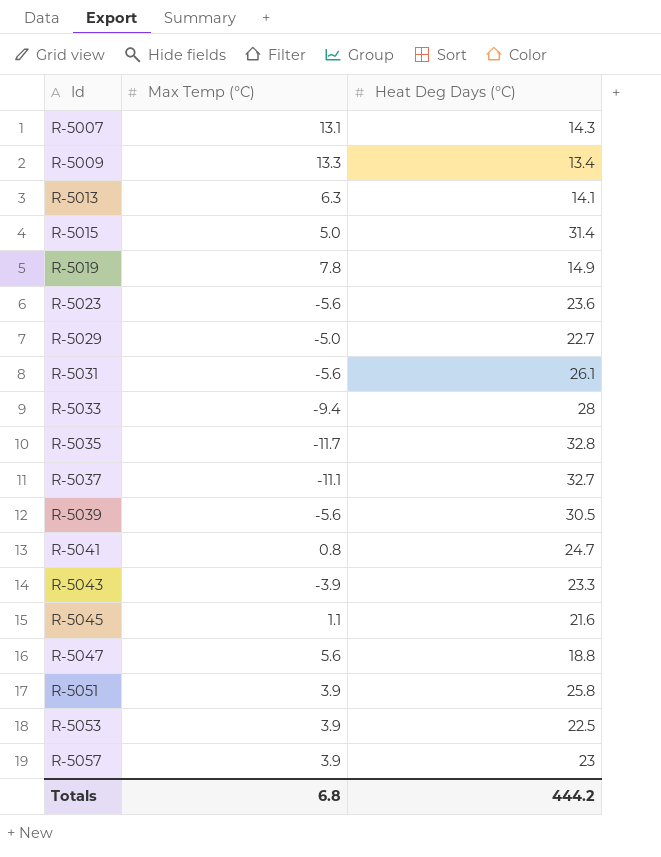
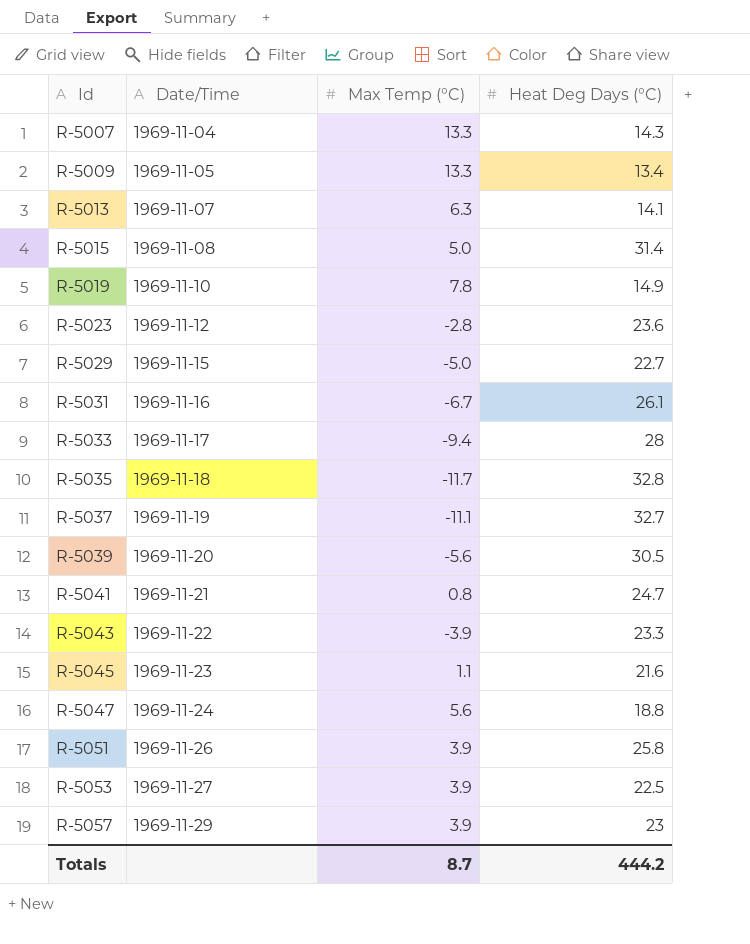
column Date/Time | position: none -> 2
R-5007 | Max Temp (°C): 13.1 -> 13.3
R-5023 | Max Temp (°C): -5.6 -> -2.8
R-5031 | Max Temp (°C): -5.6 -> -6.7
Totals | Max Temp (°C): 6.8 -> 8.7

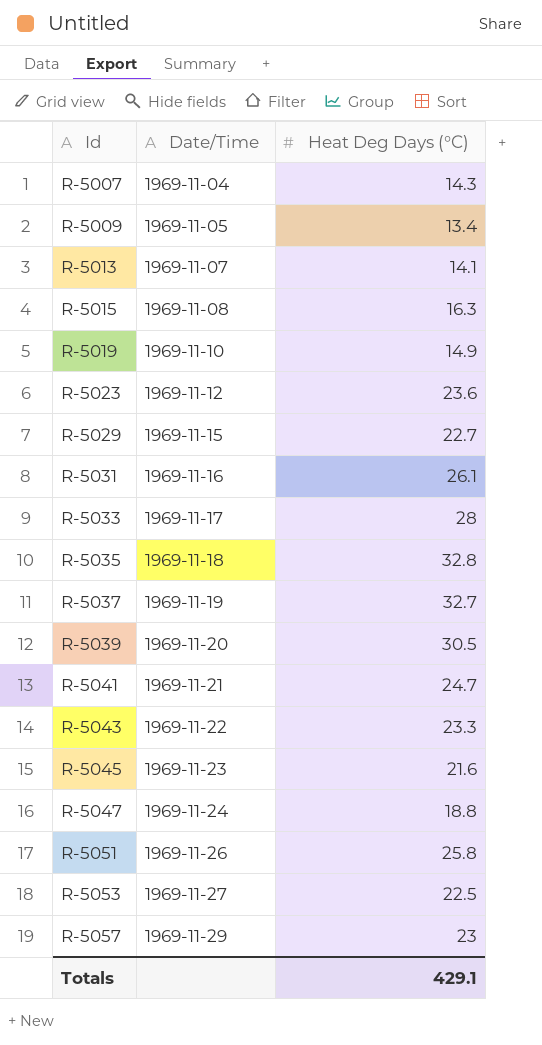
column Max Temp (°C) | position: 3 -> none
R-5015 | Heat Deg Days (°C): 31.4 -> 16.3
Totals | Heat Deg Days (°C): 444.2 -> 429.1

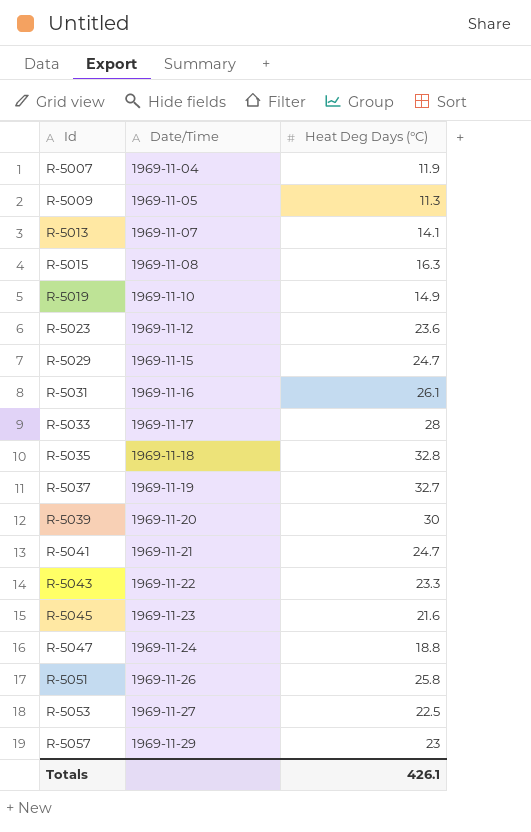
R-5007 | Heat Deg Days (°C): 14.3 -> 11.9
R-5009 | Heat Deg Days (°C): 13.4 -> 11.3
R-5029 | Heat Deg Days (°C): 22.7 -> 24.7
R-5039 | Heat Deg Days (°C): 30.5 -> 30
Totals | Heat Deg Days (°C): 429.1 -> 426.1

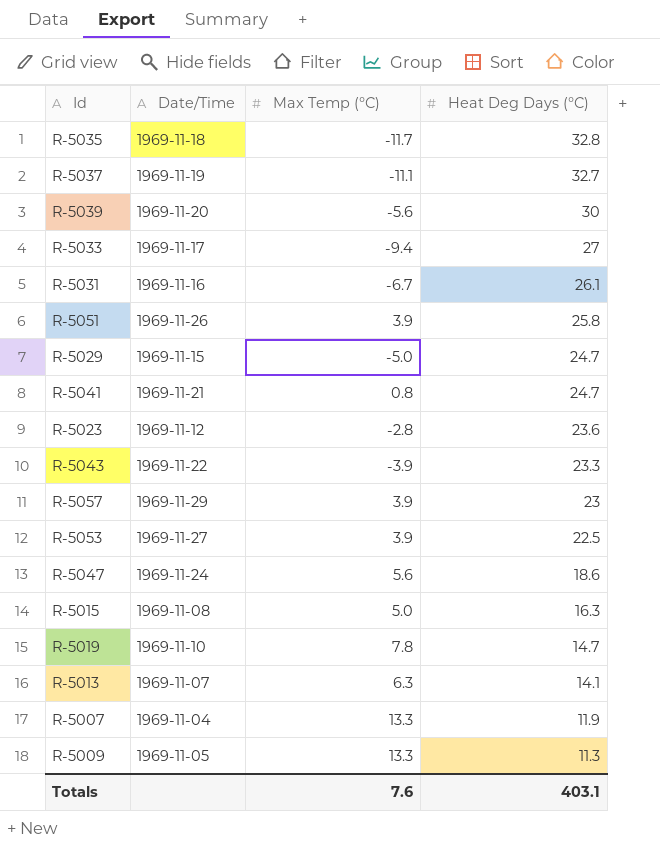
row order: Id ascending -> Heat Deg Days (°C) descending
column Max Temp (°C) | position: none -> 3
row R-5045: 1969-11-23 | 21.6 -> none
R-5033 | Heat Deg Days (°C): 28 -> 27
R-5047 | Heat Deg Days (°C): 18.8 -> 18.6
R-5019 | Heat Deg Days (°C): 14.9 -> 14.7
Totals | Heat Deg Days (°C): 426.1 -> 403.1

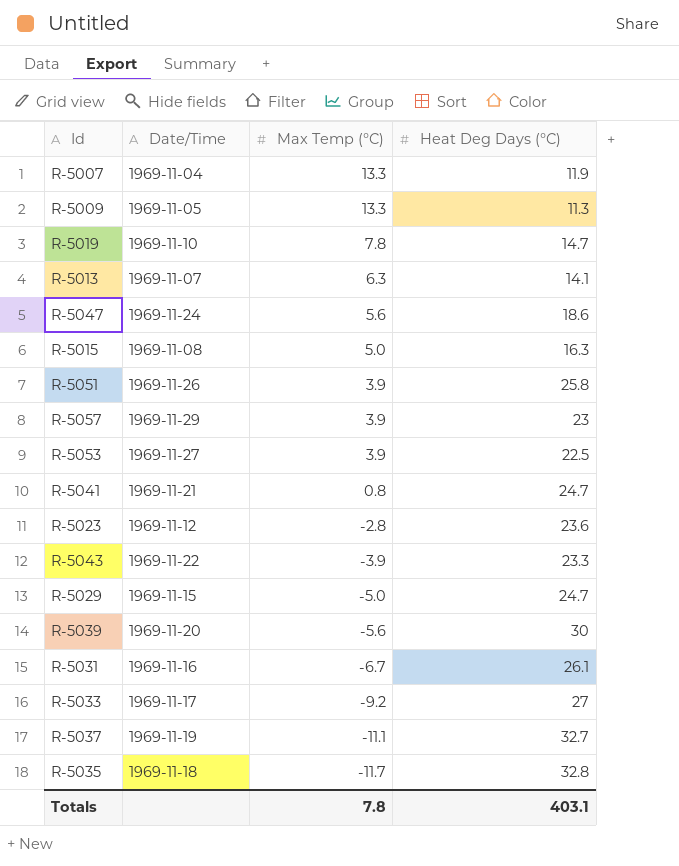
row order: Heat Deg Days (°C) descending -> Max Temp (°C) descending
R-5033 | Max Temp (°C): -9.4 -> -9.2
Totals | Max Temp (°C): 7.6 -> 7.8

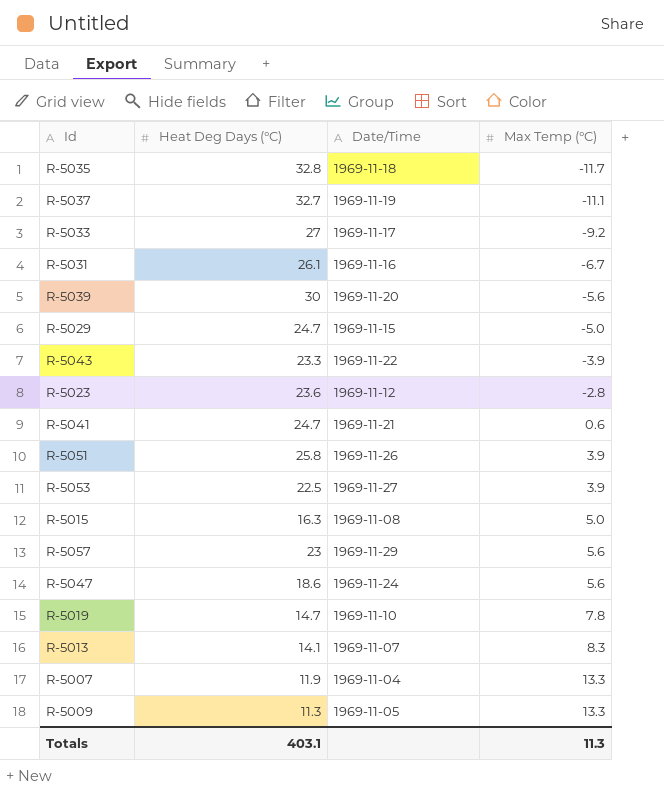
row order: Max Temp (°C) descending -> Max Temp (°C) ascending
column Heat Deg Days (°C) | position: 4 -> 2
R-5041 | Max Temp (°C): 0.8 -> 0.6
R-5057 | Max Temp (°C): 3.9 -> 5.6
R-5013 | Max Temp (°C): 6.3 -> 8.3
Totals | Max Temp (°C): 7.8 -> 11.3

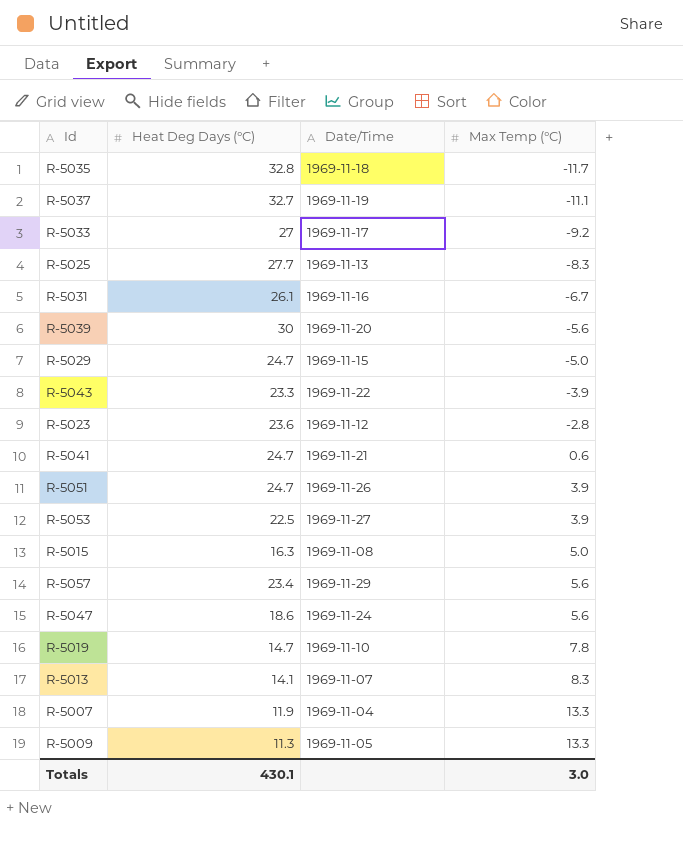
row R-5025: none -> 27.7 | 1969-11-13 | -8.3
R-5051 | Heat Deg Days (°C): 25.8 -> 24.7
R-5057 | Heat Deg Days (°C): 23 -> 23.4
Totals | Heat Deg Days (°C): 403.1 -> 430.1
Totals | Max Temp (°C): 11.3 -> 3.0

